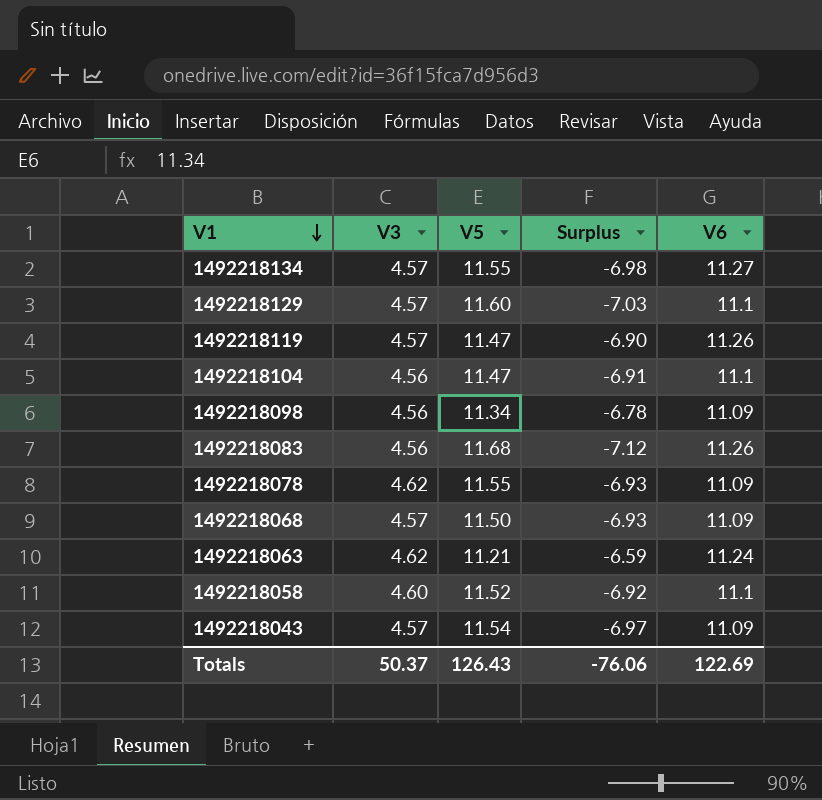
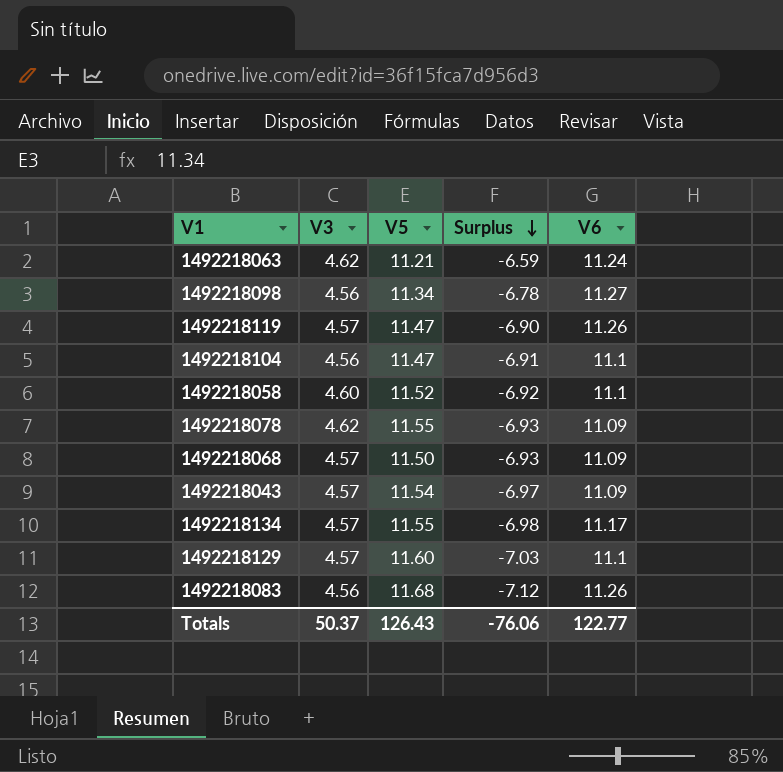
row order: V1 descending -> Surplus descending
1492218098 | V6: 11.09 -> 11.27
1492218134 | V6: 11.27 -> 11.17
Totals | V6: 122.69 -> 122.77

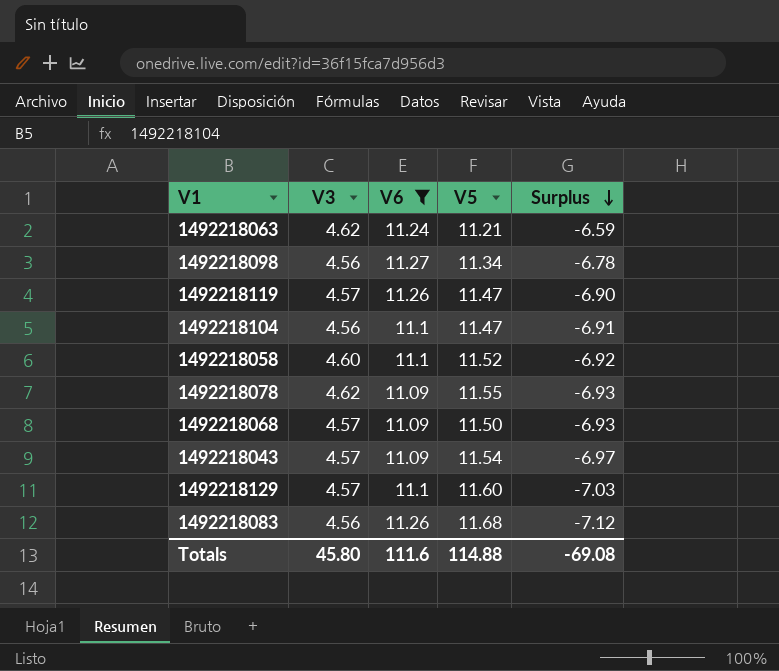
filter: none -> V6 != 11.17
column V6 | position: 5 -> 3
Totals | V3: 50.37 -> 45.80
Totals | V6: 122.77 -> 111.6
Totals | V5: 126.43 -> 114.88
Totals | Surplus: -76.06 -> -69.08

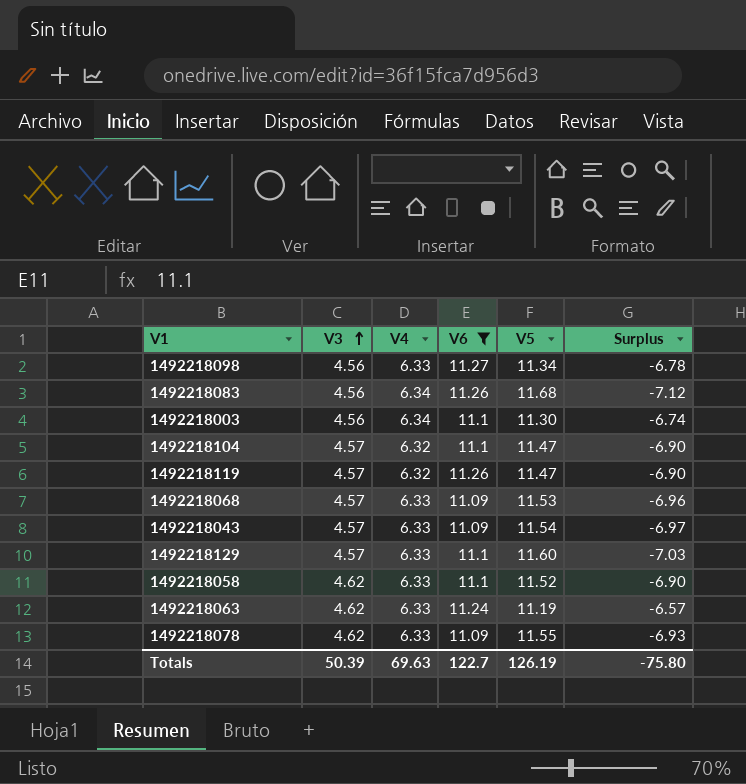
row order: Surplus descending -> V3 ascending
column V4 | position: none -> 3
row 1492218003: none -> 4.56 | 6.34 | 11.1 | 11.30 | -6.74
1492218104 | V3: 4.56 -> 4.57
1492218104 | Surplus: -6.91 -> -6.90
1492218068 | V5: 11.50 -> 11.53
1492218068 | Surplus: -6.93 -> -6.96
1492218058 | V3: 4.60 -> 4.62
1492218058 | Surplus: -6.92 -> -6.90
1492218063 | V5: 11.21 -> 11.19
1492218063 | Surplus: -6.59 -> -6.57
Totals | V3: 45.80 -> 50.39
Totals | V6: 111.6 -> 122.7
Totals | V5: 114.88 -> 126.19
Totals | Surplus: -69.08 -> -75.80

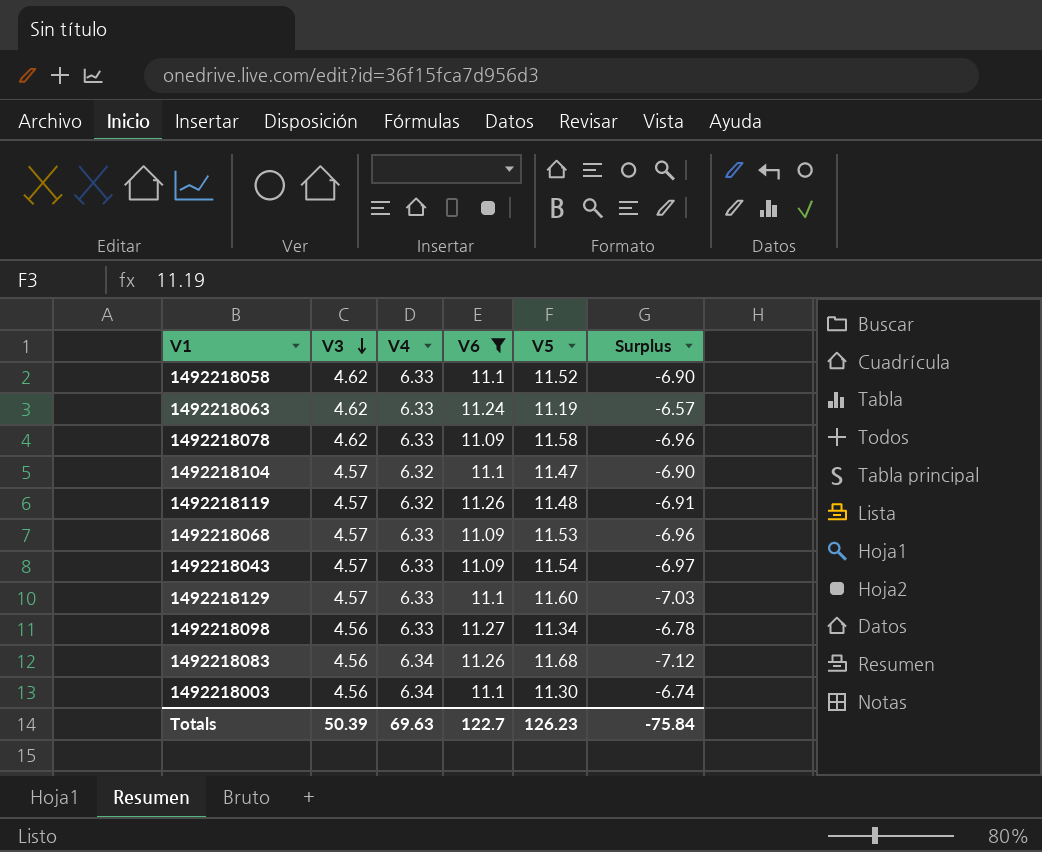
row order: V3 ascending -> V3 descending
1492218078 | V5: 11.55 -> 11.58
1492218078 | Surplus: -6.93 -> -6.96
1492218119 | V5: 11.47 -> 11.48
1492218119 | Surplus: -6.90 -> -6.91
Totals | V5: 126.19 -> 126.23
Totals | Surplus: -75.80 -> -75.84

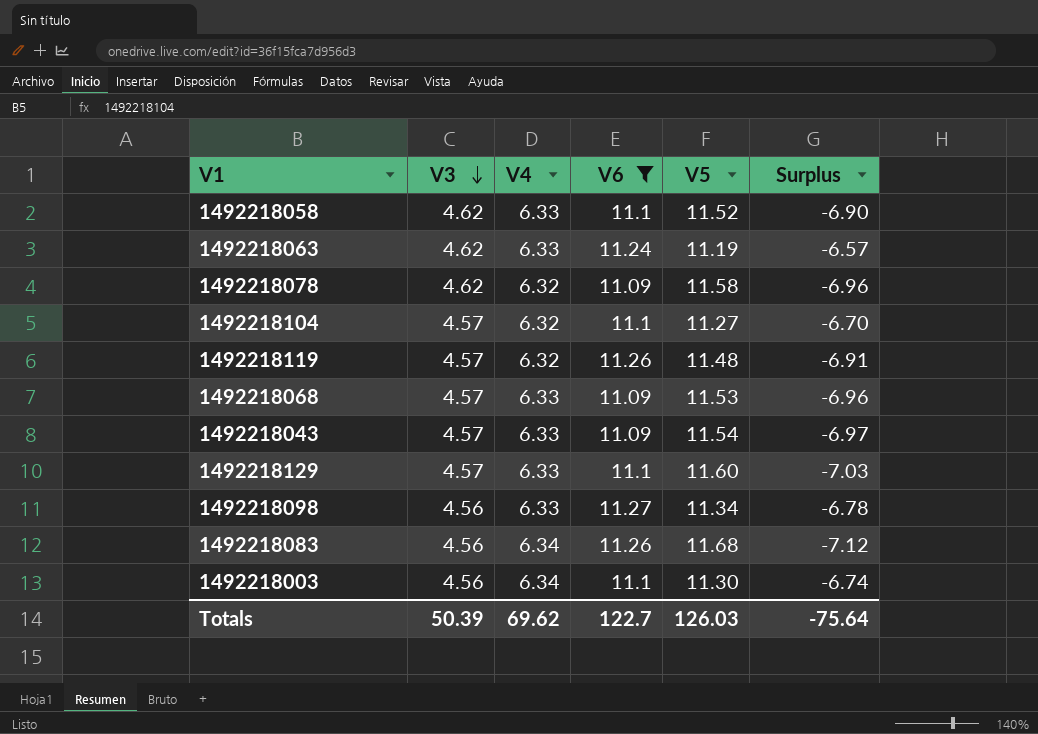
1492218078 | V4: 6.33 -> 6.32
1492218104 | V5: 11.47 -> 11.27
1492218104 | Surplus: -6.90 -> -6.70
Totals | V4: 69.63 -> 69.62
Totals | V5: 126.23 -> 126.03
Totals | Surplus: -75.84 -> -75.64

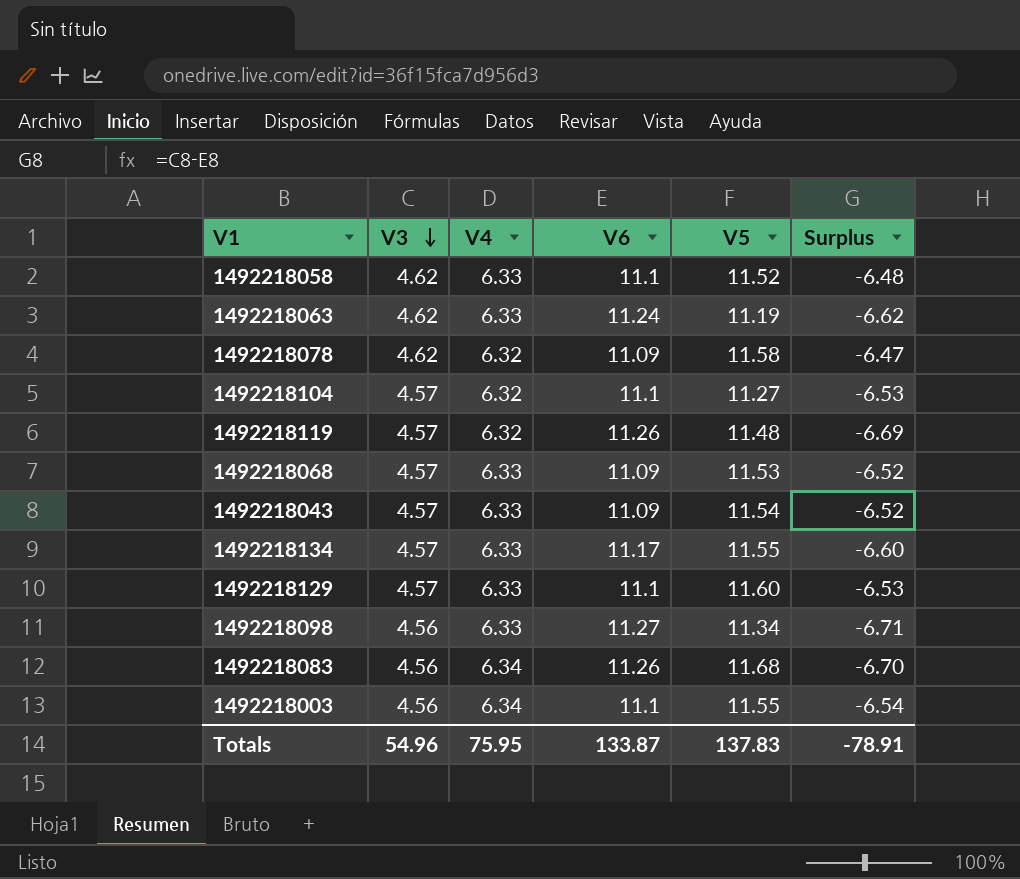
filter: V6 != 11.17 -> none
column Surplus | formula: [V3] - [V5] -> [V3] - [V6]
1492218003 | V5: 11.30 -> 11.55
Totals | V3: 50.39 -> 54.96
Totals | V4: 69.62 -> 75.95
Totals | V6: 122.7 -> 133.87
Totals | V5: 126.03 -> 137.83
Totals | Surplus: -75.64 -> -78.91

